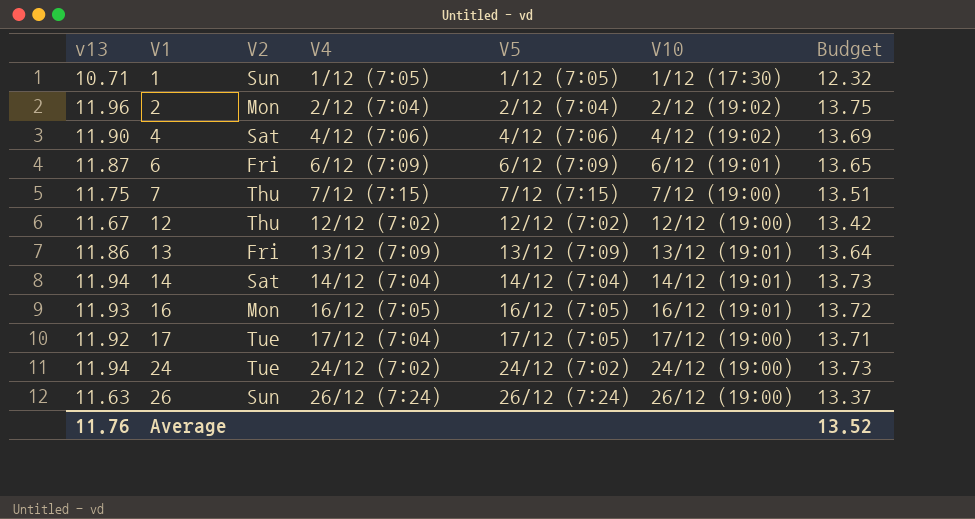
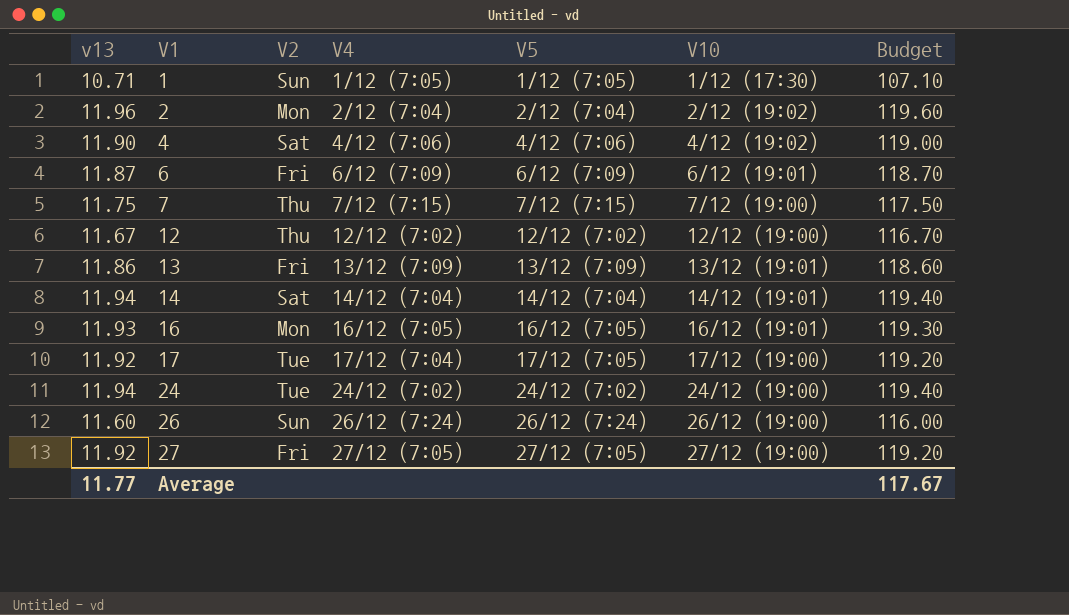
column Budget | formula: [v13] * 1.15 -> [v13] * 10
26 | v13: 11.63 -> 11.60
row 27: none -> 11.92 | Fri | 27/12 (7:05) | 27/12 (7:05) | 27/12 (19:00) | 119.20
Average | v13: 11.76 -> 11.77
Average | Budget: 13.52 -> 117.67

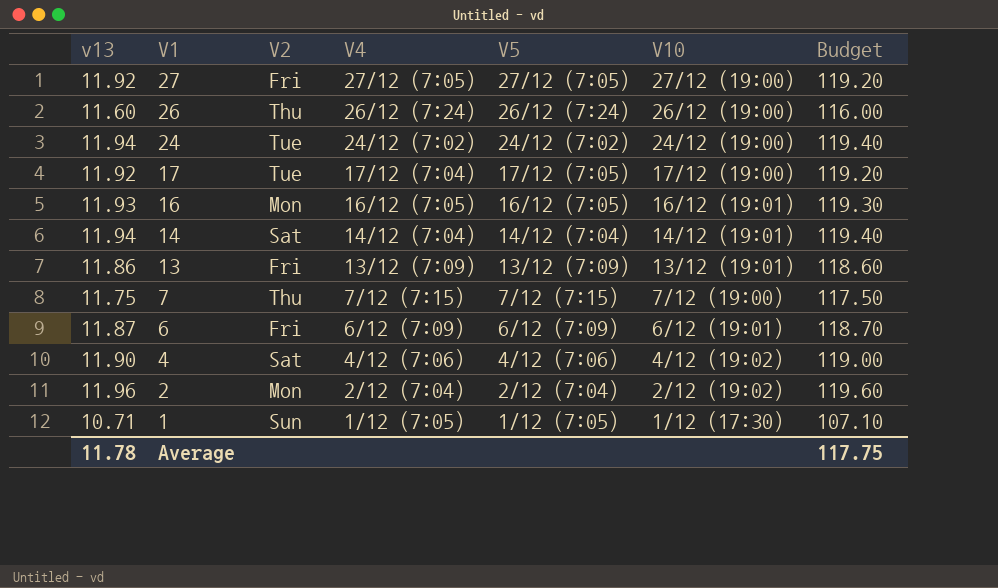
row order: V1 ascending -> V1 descending
row 12: 11.67 | Thu | 12/12 (7:02) | 12/12 (7:02) | 12/12 (19:00) | 116.70 -> none
26 | V2: Sun -> Thu
Average | v13: 11.77 -> 11.78
Average | Budget: 117.67 -> 117.75

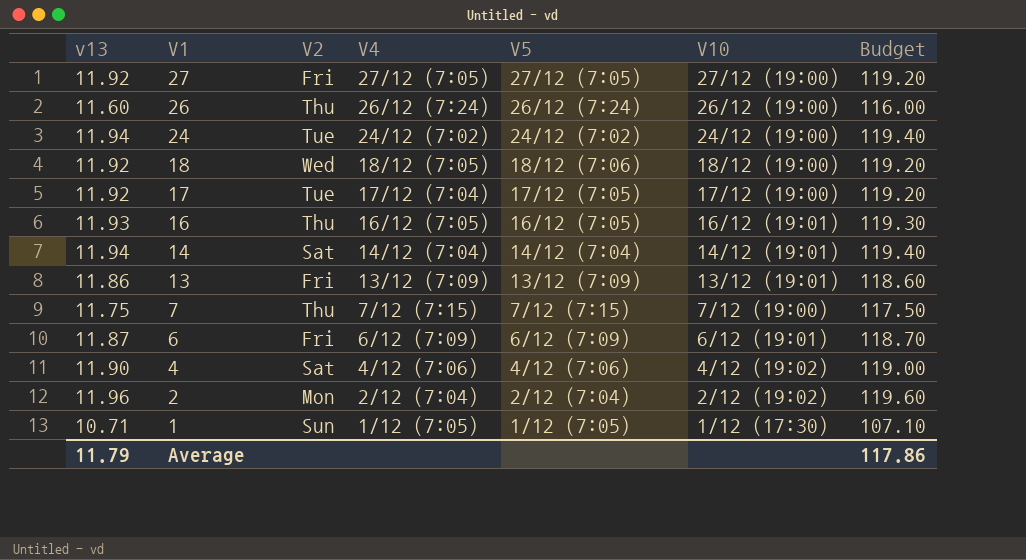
row 18: none -> 11.92 | Wed | 18/12 (7:05) | 18/12 (7:06) | 18/12 (19:00) | 119.20
16 | V2: Mon -> Thu
Average | v13: 11.78 -> 11.79
Average | Budget: 117.75 -> 117.86

